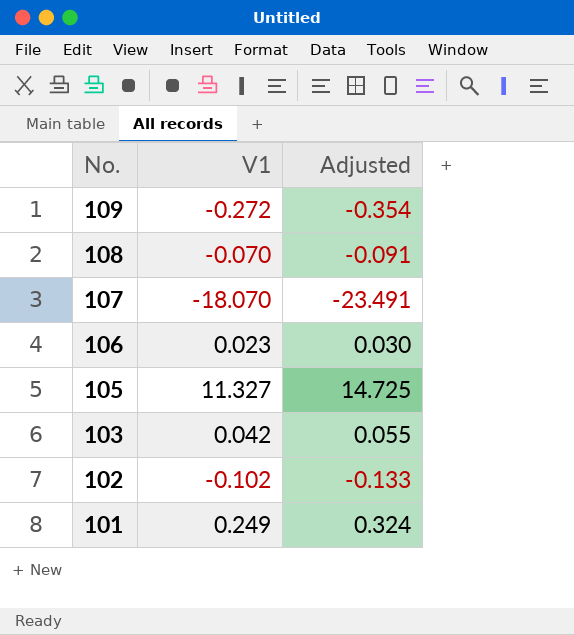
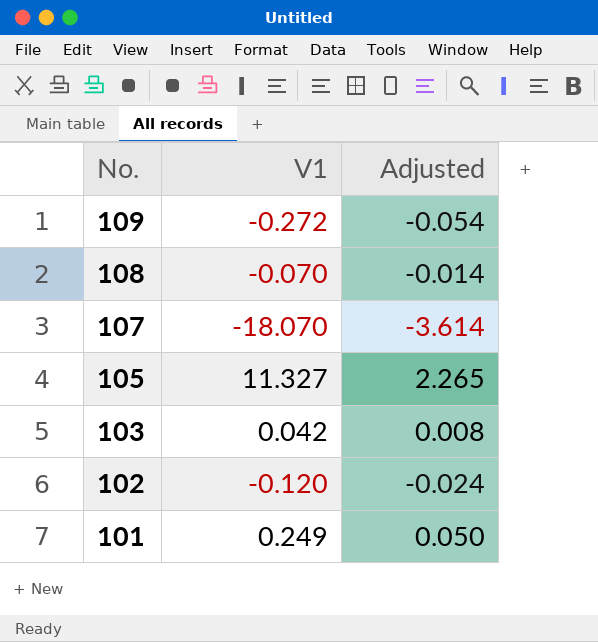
column Adjusted | formula: [V1] * 1.3 -> [V1] * 0.2
row 106: 0.023 | 0.030 -> none
102 | V1: -0.102 -> -0.120

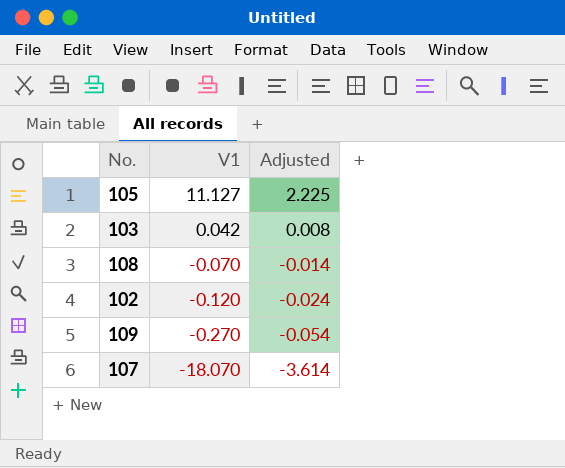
row order: No. descending -> V1 descending
row 101: 0.249 | 0.050 -> none
105 | V1: 11.327 -> 11.127
105 | Adjusted: 2.265 -> 2.225
109 | V1: -0.272 -> -0.270

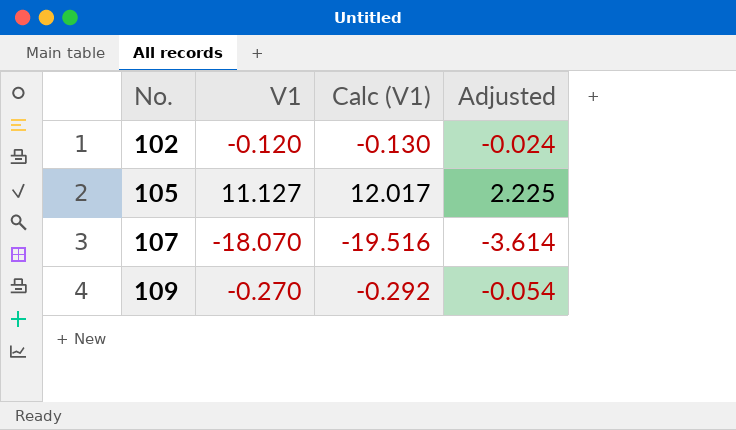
row order: V1 descending -> No. ascending
column Calc (V1) | formula: none -> [V1] * 1.08
row 103: 0.042 | 0.008 -> none
row 108: -0.070 | -0.014 -> none

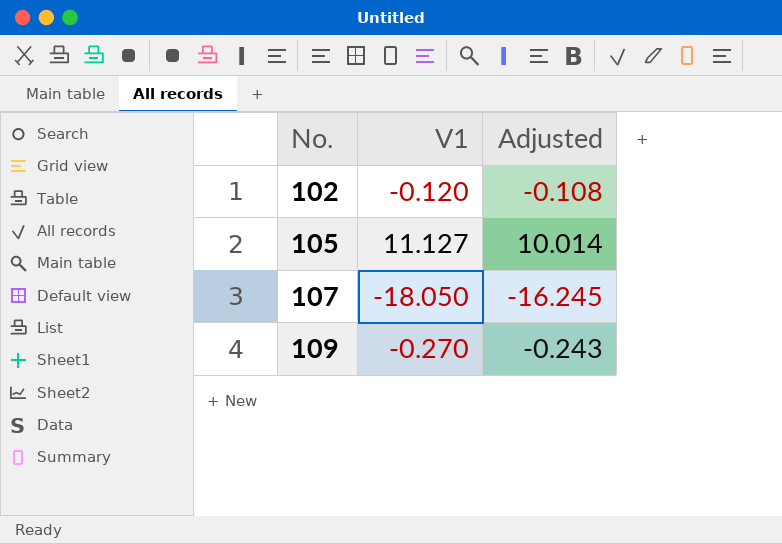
column Calc (V1) | formula: [V1] * 1.08 -> none
column Adjusted | formula: [V1] * 0.2 -> [V1] * 0.9
107 | V1: -18.070 -> -18.050

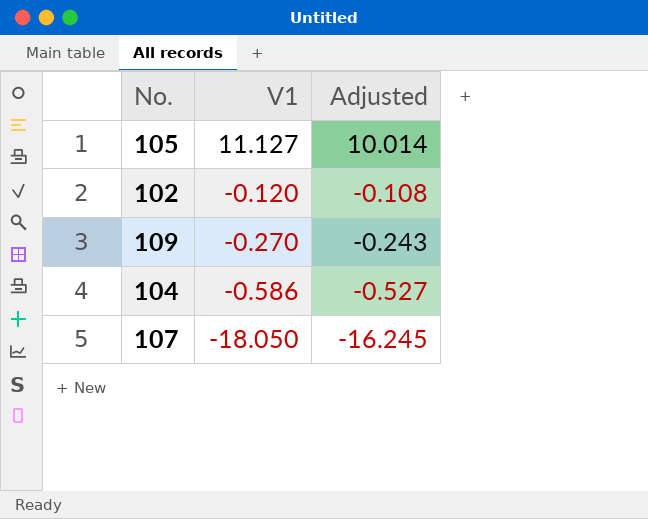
row order: No. ascending -> V1 descending
row 104: none -> -0.586 | -0.527

